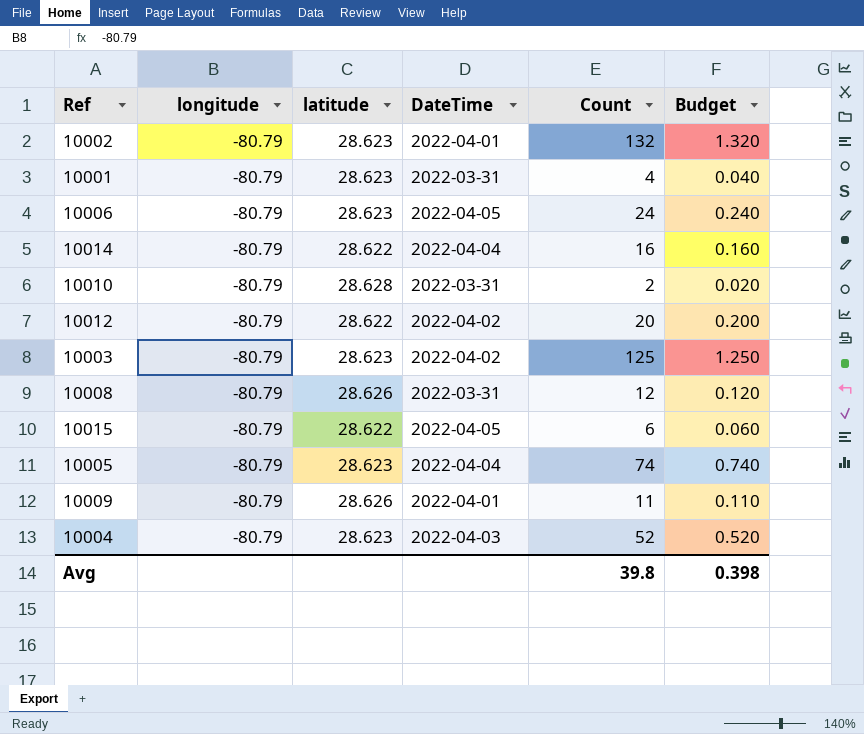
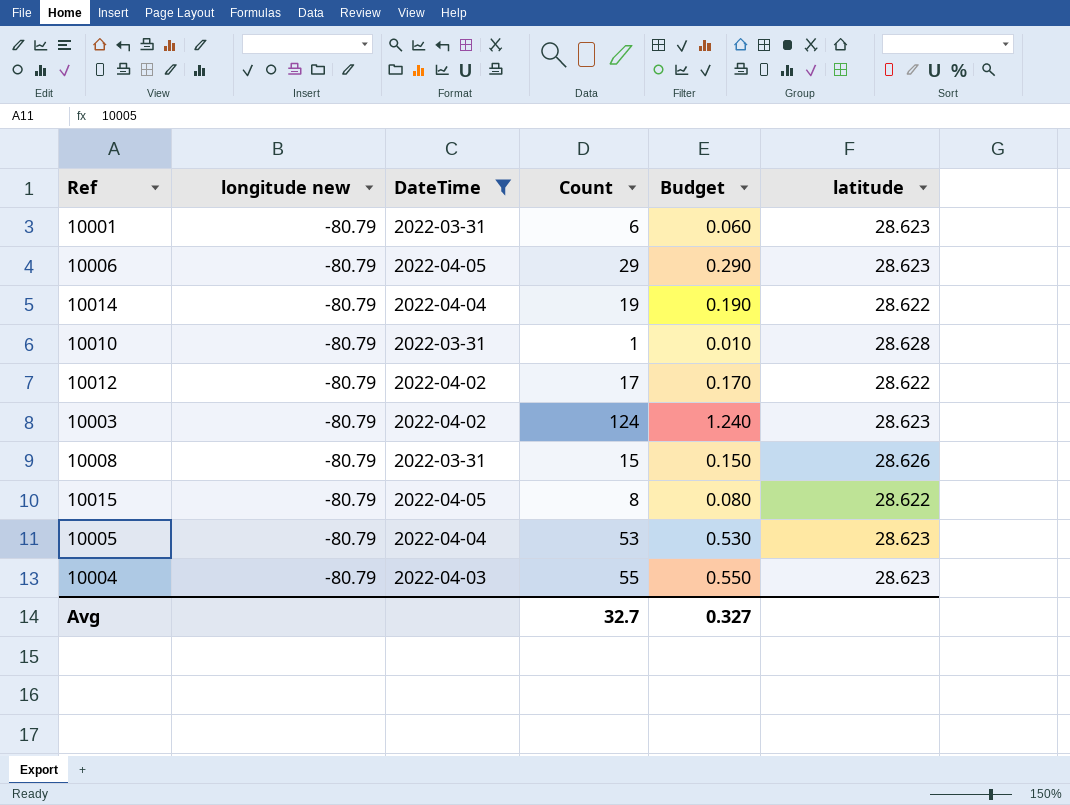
filter: none -> DateTime != 2022-04-01
column name: longitude -> longitude new
column latitude | position: 3 -> 6
10001 | Count: 4 -> 6
10001 | Budget: 0.040 -> 0.060
10006 | Count: 24 -> 29
10006 | Budget: 0.240 -> 0.290
10014 | Count: 16 -> 19
10014 | Budget: 0.160 -> 0.190
10010 | Count: 2 -> 1
10010 | Budget: 0.020 -> 0.010
10012 | Count: 20 -> 17
10012 | Budget: 0.200 -> 0.170
10003 | Count: 125 -> 124
10003 | Budget: 1.250 -> 1.240
10008 | Count: 12 -> 15
10008 | Budget: 0.120 -> 0.150
10015 | Count: 6 -> 8
10015 | Budget: 0.060 -> 0.080
10005 | Count: 74 -> 53
10005 | Budget: 0.740 -> 0.530
10004 | Count: 52 -> 55
10004 | Budget: 0.520 -> 0.550
Avg | Count: 39.8 -> 32.7
Avg | Budget: 0.398 -> 0.327

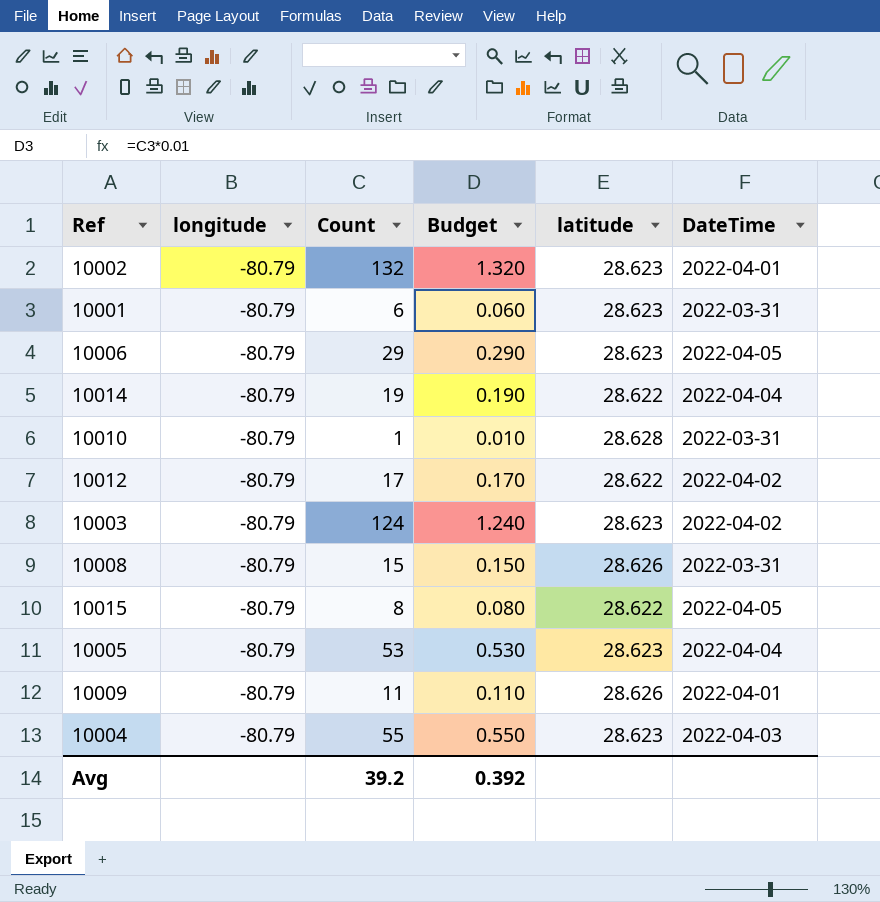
filter: DateTime != 2022-04-01 -> none
column name: longitude new -> longitude
column DateTime | position: 3 -> 6
Avg | Count: 32.7 -> 39.2
Avg | Budget: 0.327 -> 0.392

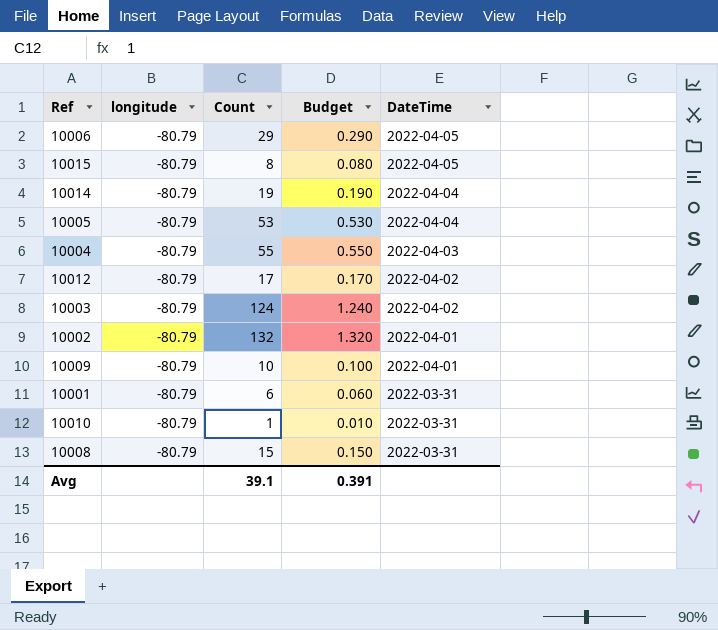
row order: none -> DateTime descending
column latitude | position: 5 -> none
10009 | Count: 11 -> 10
10009 | Budget: 0.110 -> 0.100
Avg | Count: 39.2 -> 39.1
Avg | Budget: 0.392 -> 0.391

